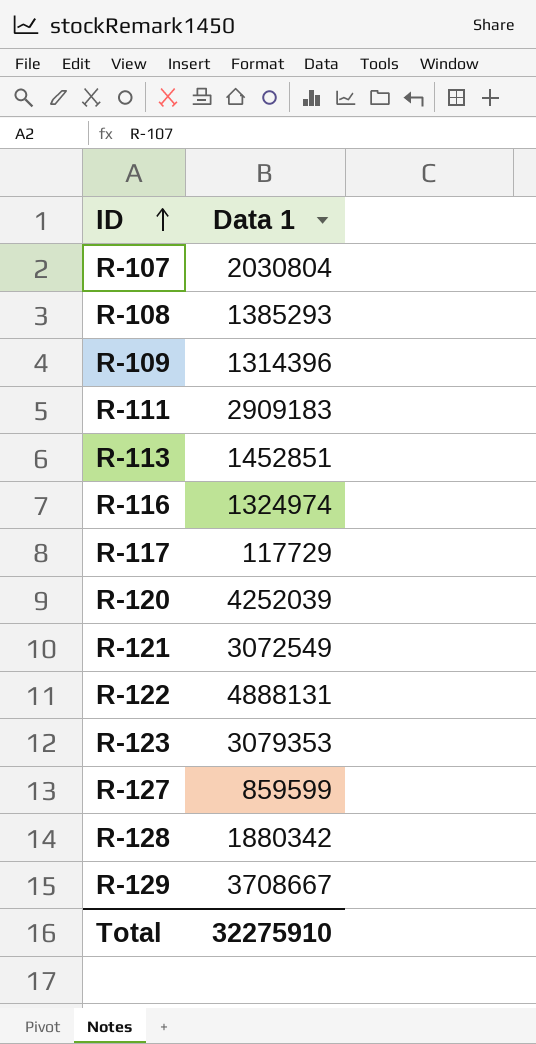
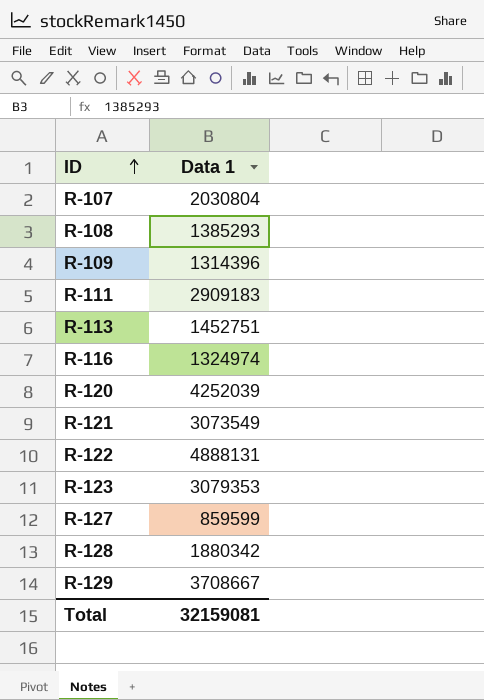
row R-117: 117729 -> none
R-113 | Data 1: 1452851 -> 1452751
R-121 | Data 1: 3072549 -> 3073549
Total | Data 1: 32275910 -> 32159081

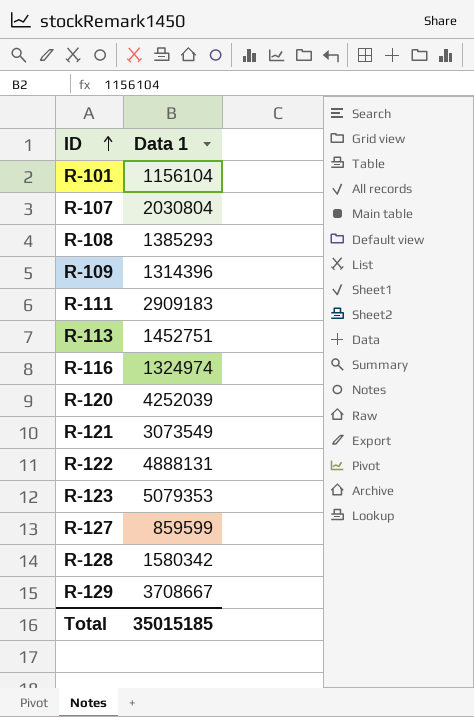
row R-101: none -> 1156104
R-123 | Data 1: 3079353 -> 5079353
R-128 | Data 1: 1880342 -> 1580342
Total | Data 1: 32159081 -> 35015185

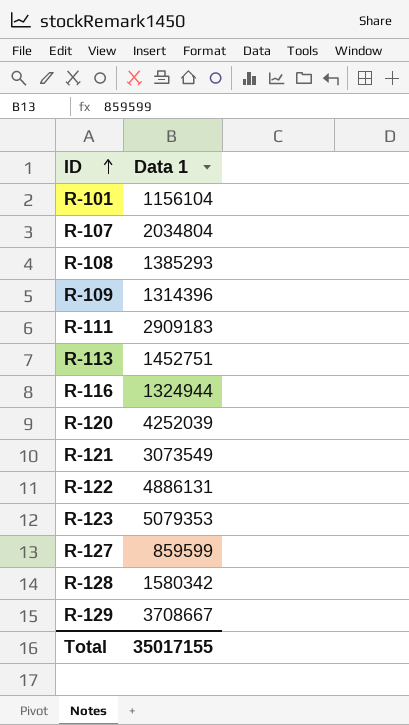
R-107 | Data 1: 2030804 -> 2034804
R-116 | Data 1: 1324974 -> 1324944
R-122 | Data 1: 4888131 -> 4886131
Total | Data 1: 35015185 -> 35017155

